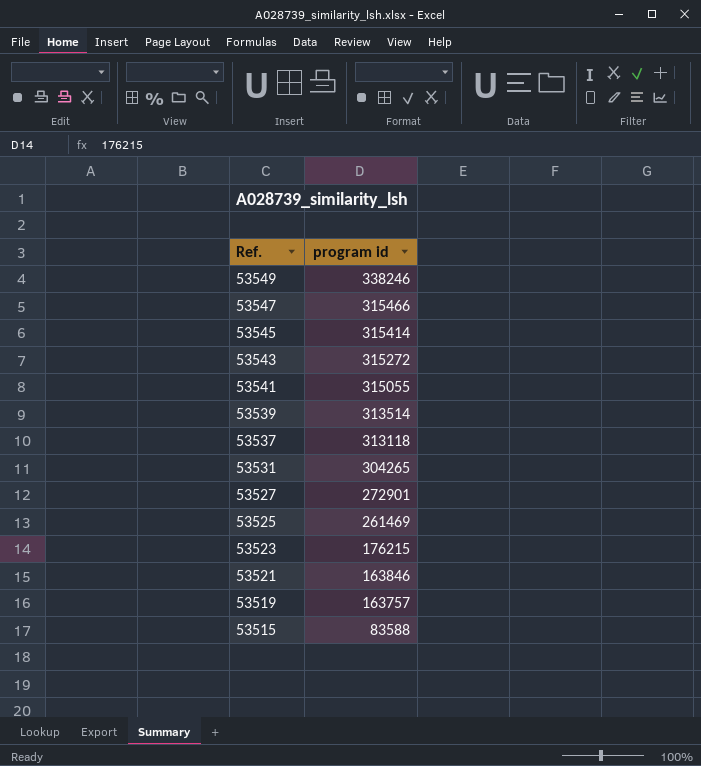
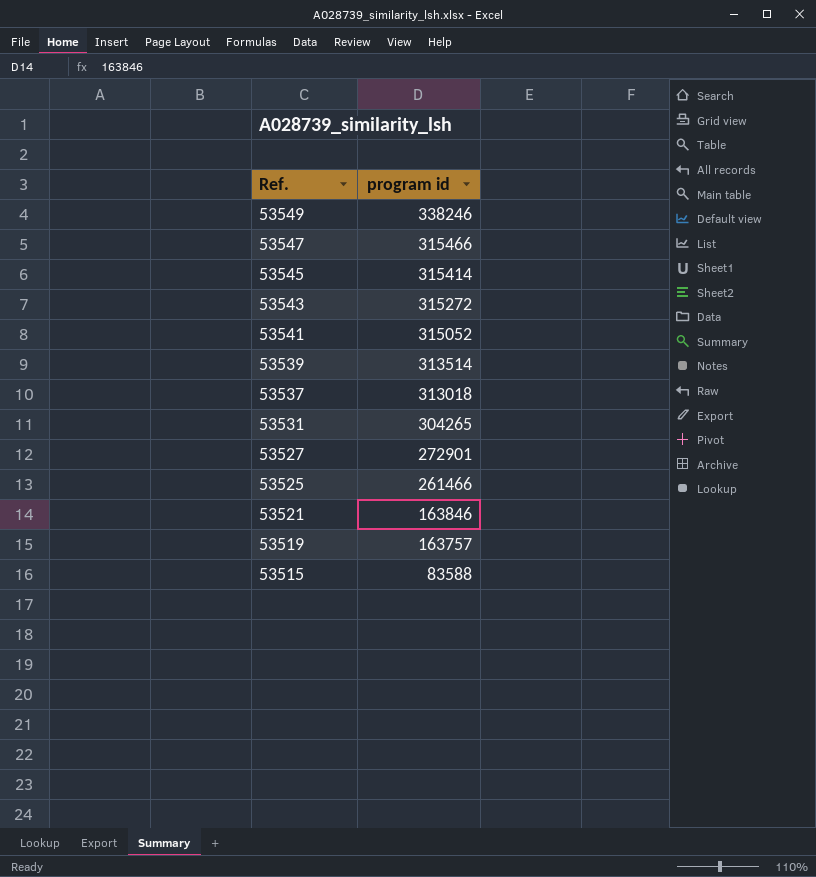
row 53523: 176215 -> none
53541 | program id: 315055 -> 315052
53537 | program id: 313118 -> 313018
53525 | program id: 261469 -> 261466

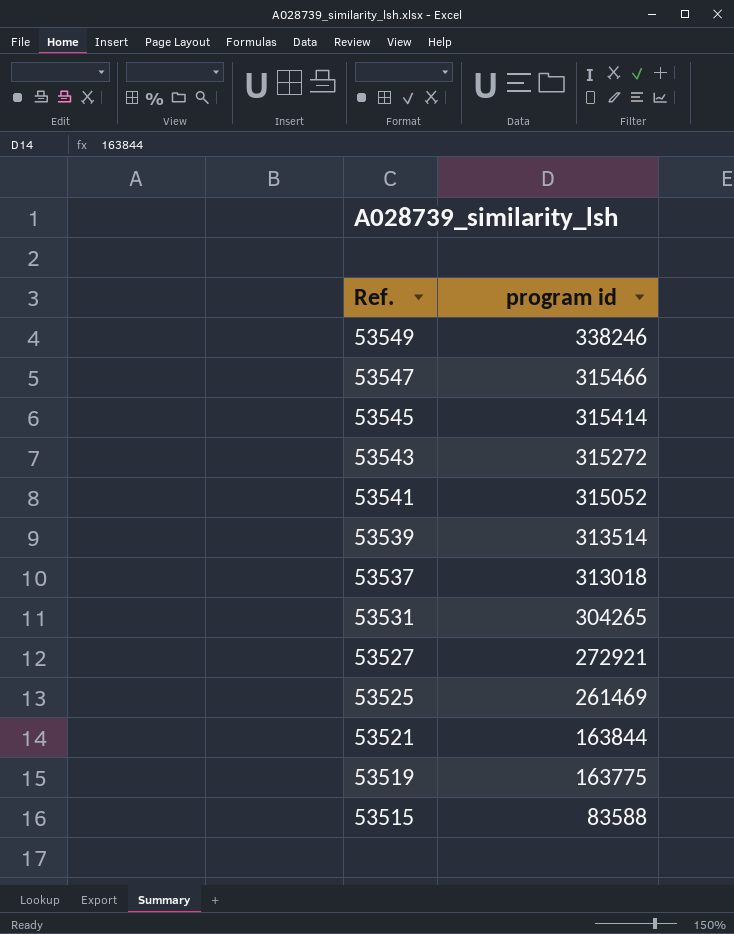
53527 | program id: 272901 -> 272921
53525 | program id: 261466 -> 261469
53521 | program id: 163846 -> 163844
53519 | program id: 163757 -> 163775

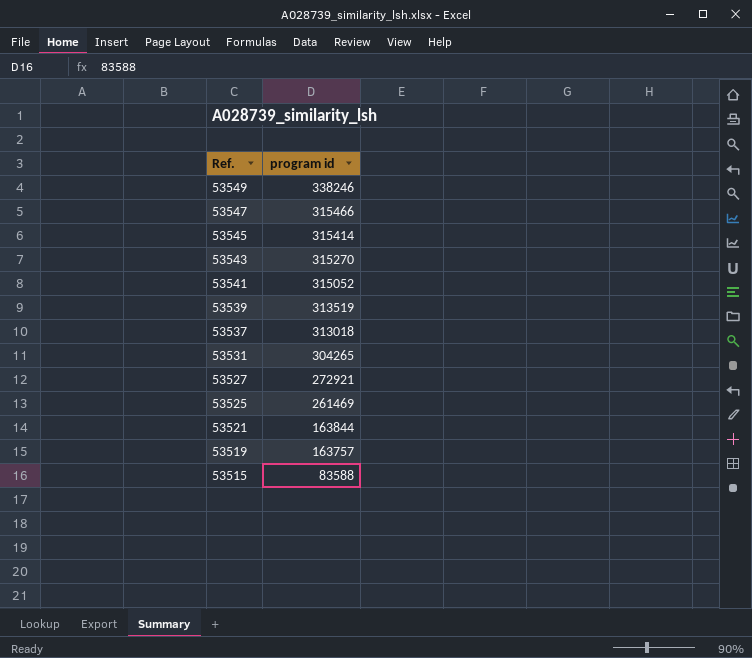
53543 | program id: 315272 -> 315270
53539 | program id: 313514 -> 313519
53519 | program id: 163775 -> 163757

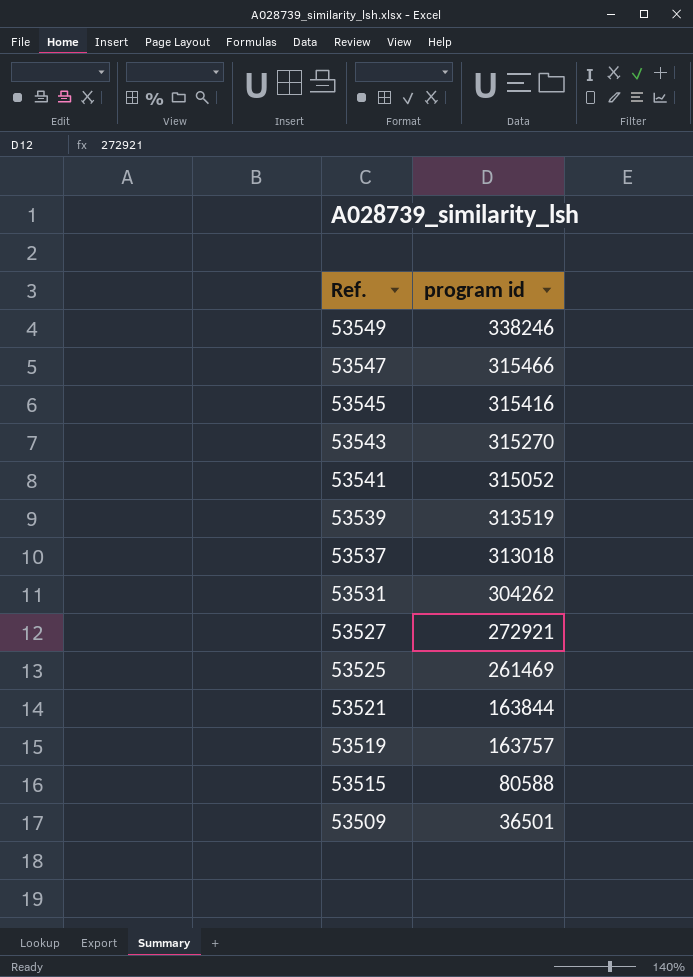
53545 | program id: 315414 -> 315416
53531 | program id: 304265 -> 304262
53515 | program id: 83588 -> 80588
row 53509: none -> 36501

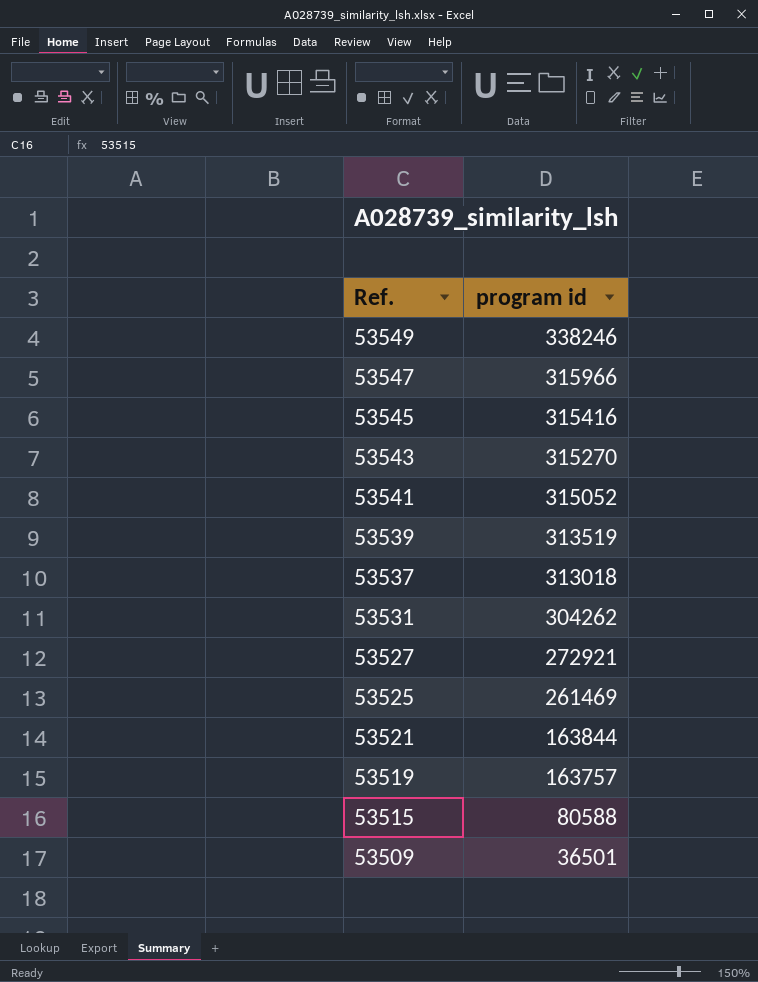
53547 | program id: 315466 -> 315966

